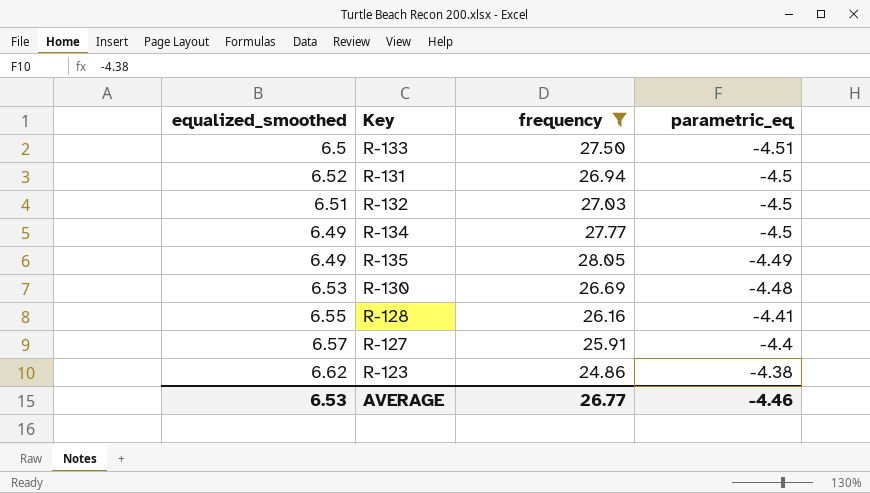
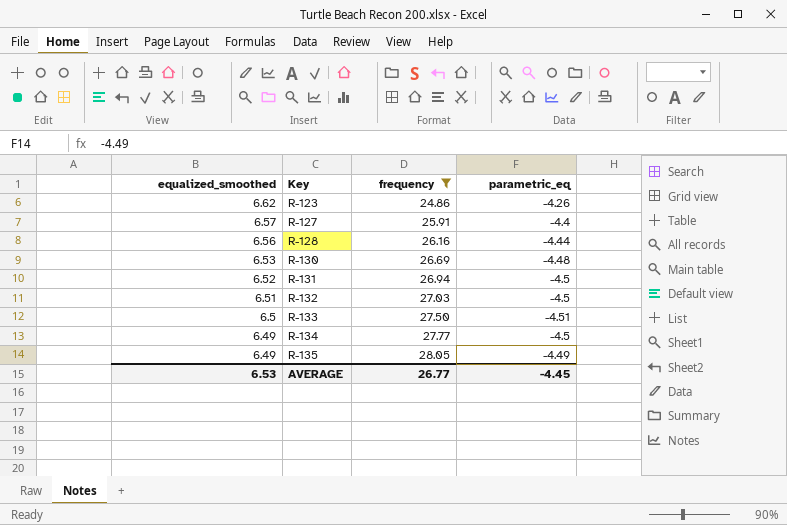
row order: parametric_eq ascending -> equalized_smoothed descending
R-123 | parametric_eq: -4.38 -> -4.26
R-128 | equalized_smoothed: 6.55 -> 6.56
R-128 | parametric_eq: -4.41 -> -4.44
AVERAGE | parametric_eq: -4.46 -> -4.45

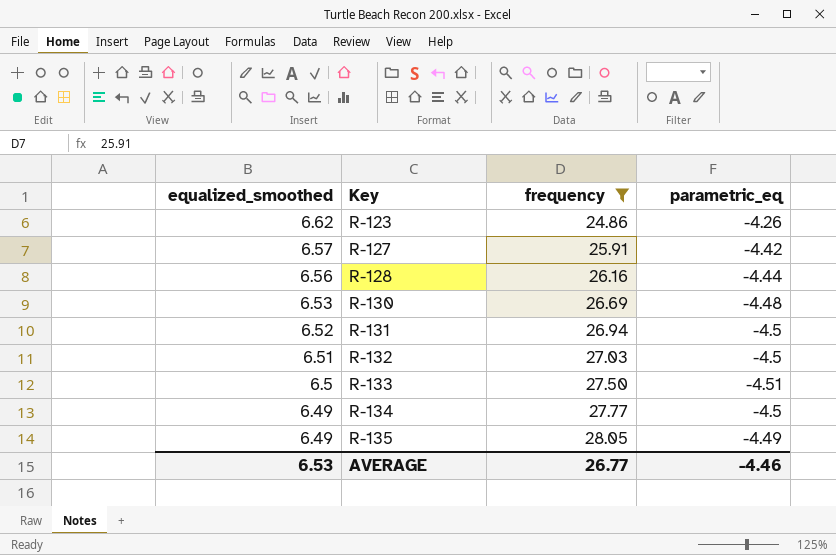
R-127 | parametric_eq: -4.4 -> -4.42
AVERAGE | parametric_eq: -4.45 -> -4.46

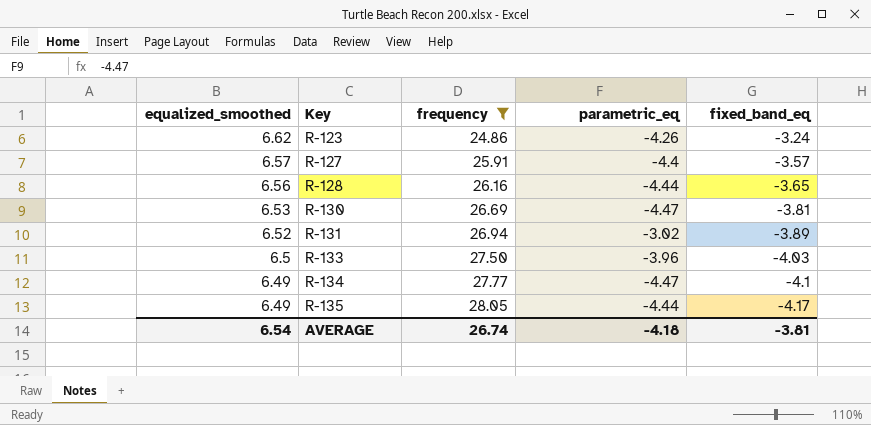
column fixed_band_eq | position: none -> 5
row R-132: 6.51 | 27.03 | -4.5 -> none
R-127 | parametric_eq: -4.42 -> -4.4
R-130 | parametric_eq: -4.48 -> -4.47
R-131 | parametric_eq: -4.5 -> -3.02
R-133 | parametric_eq: -4.51 -> -3.96
R-134 | parametric_eq: -4.5 -> -4.47
R-135 | parametric_eq: -4.49 -> -4.44
AVERAGE | equalized_smoothed: 6.53 -> 6.54
AVERAGE | frequency: 26.77 -> 26.74
AVERAGE | parametric_eq: -4.46 -> -4.18

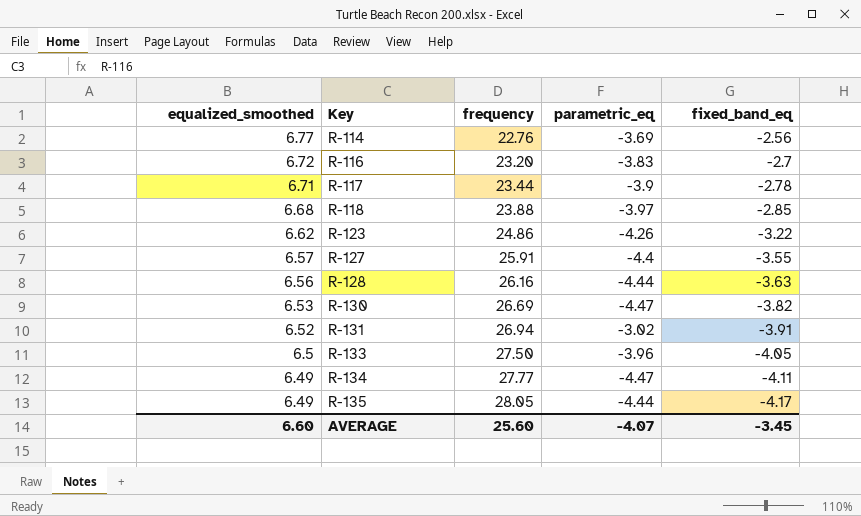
filter: frequency >= 24.86 -> none
R-123 | fixed_band_eq: -3.24 -> -3.22
R-127 | fixed_band_eq: -3.57 -> -3.55
R-128 | fixed_band_eq: -3.65 -> -3.63
R-130 | fixed_band_eq: -3.81 -> -3.82
R-131 | fixed_band_eq: -3.89 -> -3.91
R-133 | fixed_band_eq: -4.03 -> -4.05
R-134 | fixed_band_eq: -4.1 -> -4.11
AVERAGE | equalized_smoothed: 6.54 -> 6.60
AVERAGE | frequency: 26.74 -> 25.60
AVERAGE | parametric_eq: -4.18 -> -4.07
AVERAGE | fixed_band_eq: -3.81 -> -3.45

